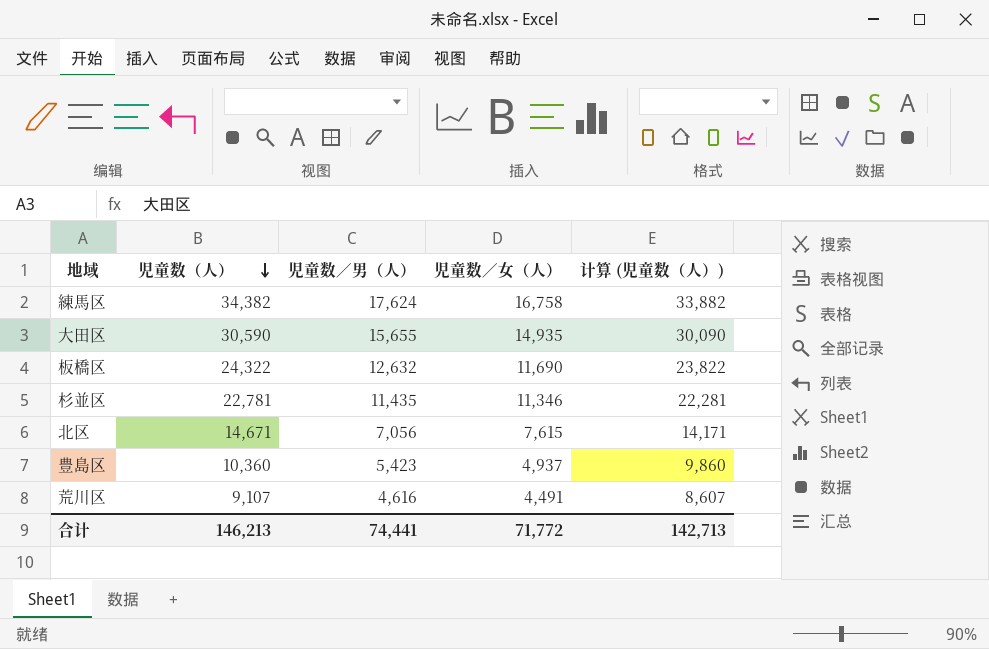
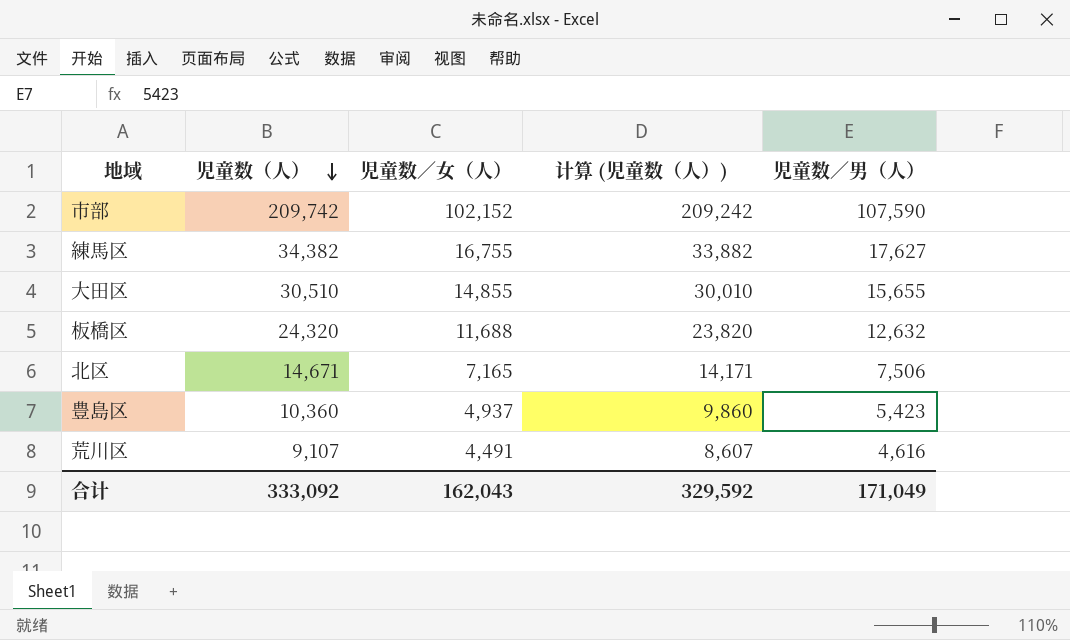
column 児童数／男（人） | position: 3 -> 5
row 杉並区: 22,781 | 11,435 | 11,346 | 22,281 -> none
row 市部: none -> 209,742 | 102,152 | 209,242 | 107,590
練馬区 | 児童数／女（人）: 16,758 -> 16,755
練馬区 | 児童数／男（人）: 17,624 -> 17,627
大田区 | 児童数（人）: 30,590 -> 30,510
大田区 | 児童数／女（人）: 14,935 -> 14,855
大田区 | 计算 (児童数（人）): 30,090 -> 30,010
板橋区 | 児童数（人）: 24,322 -> 24,320
板橋区 | 児童数／女（人）: 11,690 -> 11,688
板橋区 | 计算 (児童数（人）): 23,822 -> 23,820
北区 | 児童数／女（人）: 7,615 -> 7,165
北区 | 児童数／男（人）: 7,056 -> 7,506
合计 | 児童数（人）: 146,213 -> 333,092
合计 | 児童数／女（人）: 71,772 -> 162,043
合计 | 计算 (児童数（人）): 142,713 -> 329,592
合计 | 児童数／男（人）: 74,441 -> 171,049

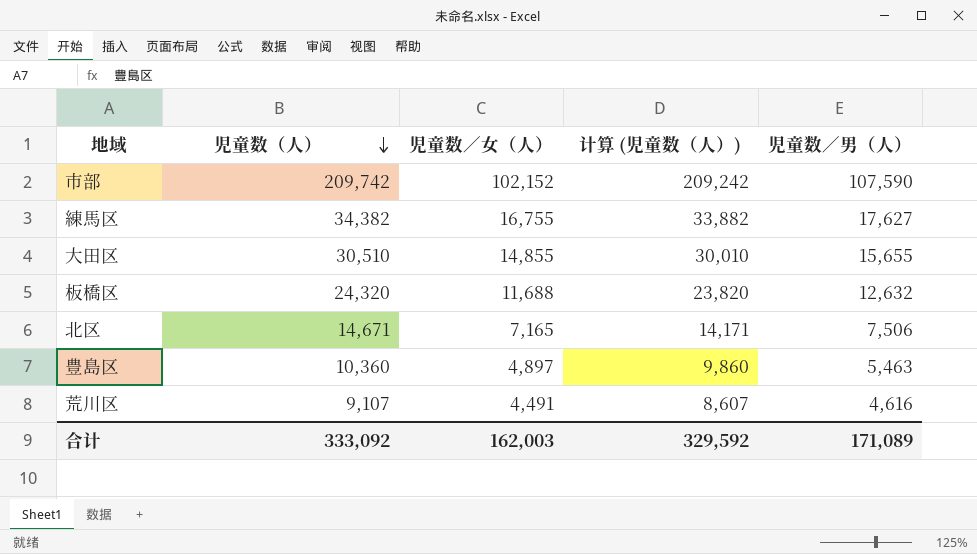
豊島区 | 児童数／女（人）: 4,937 -> 4,897
豊島区 | 児童数／男（人）: 5,423 -> 5,463
合计 | 児童数／女（人）: 162,043 -> 162,003
合计 | 児童数／男（人）: 171,049 -> 171,089

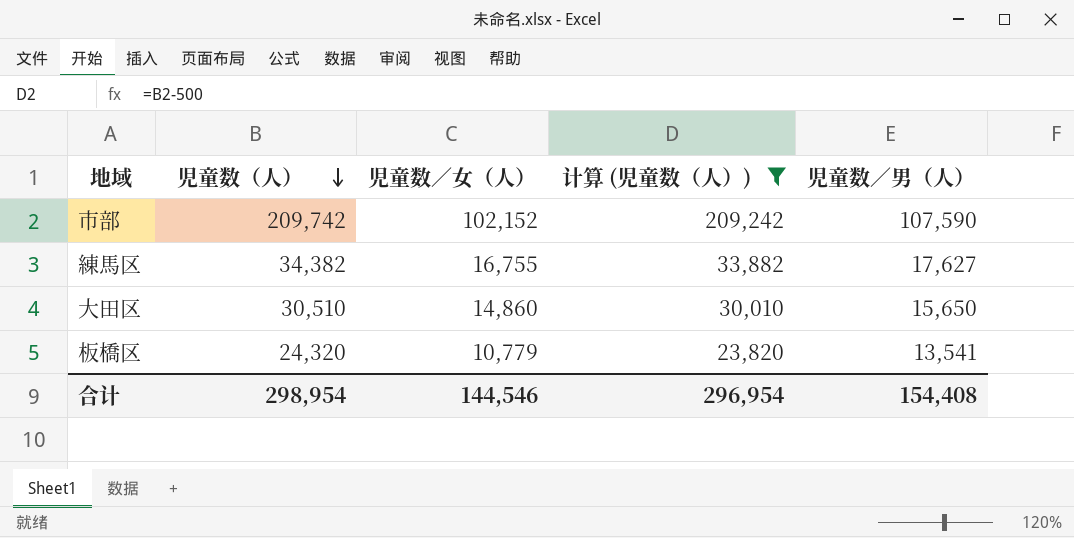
filter: none -> 计算 (児童数（人）) >= 23,820
大田区 | 児童数／女（人）: 14,855 -> 14,860
大田区 | 児童数／男（人）: 15,655 -> 15,650
板橋区 | 児童数／女（人）: 11,688 -> 10,779
板橋区 | 児童数／男（人）: 12,632 -> 13,541
合计 | 児童数（人）: 333,092 -> 298,954
合计 | 児童数／女（人）: 162,003 -> 144,546
合计 | 计算 (児童数（人）): 329,592 -> 296,954
合计 | 児童数／男（人）: 171,089 -> 154,408

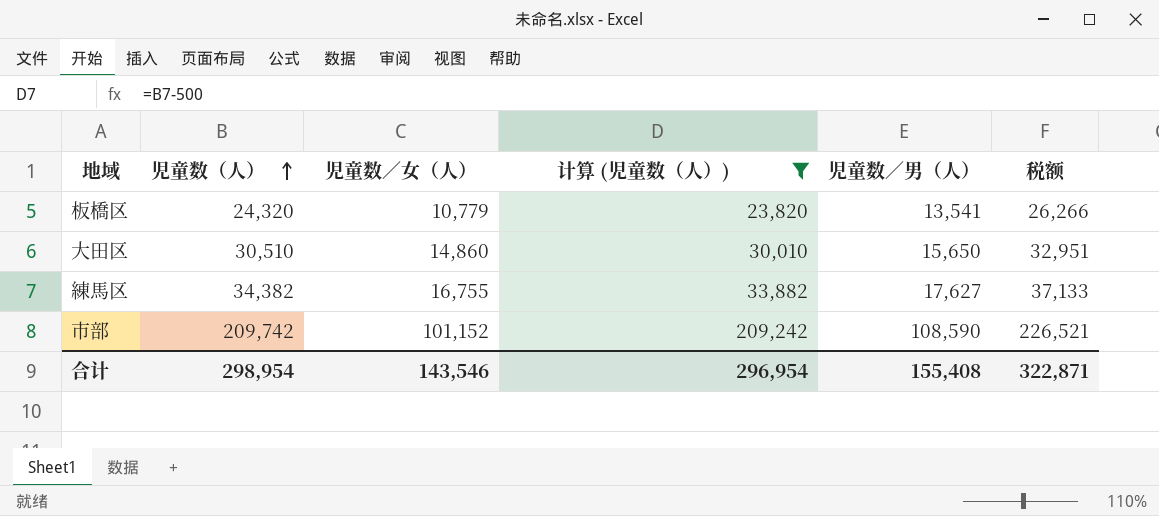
row order: 児童数（人） descending -> 児童数（人） ascending
column 税额 | formula: none -> [児童数（人）] * 1.08
市部 | 児童数／女（人）: 102,152 -> 101,152
市部 | 児童数／男（人）: 107,590 -> 108,590
合计 | 児童数／女（人）: 144,546 -> 143,546
合计 | 児童数／男（人）: 154,408 -> 155,408

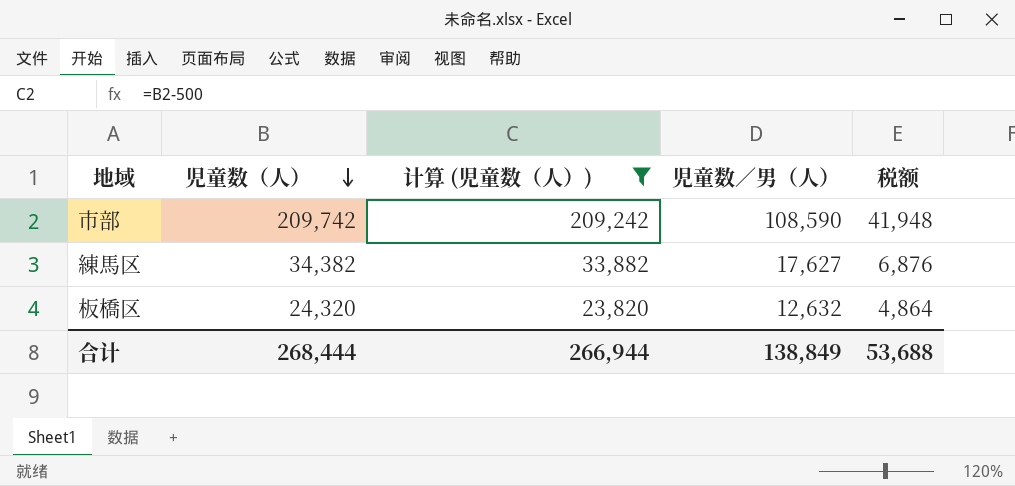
row order: 児童数（人） ascending -> 児童数（人） descending
column 児童数／女（人） | formula: [児童数（人）] - [児童数／男（人）] -> none
column 税额 | formula: [児童数（人）] * 1.08 -> [児童数（人）] * 0.2
row 大田区: 30,510 | 14,860 | 30,010 | 15,650 | 32,951 -> none
板橋区 | 児童数／男（人）: 13,541 -> 12,632
合计 | 児童数（人）: 298,954 -> 268,444
合计 | 计算 (児童数（人）): 296,954 -> 266,944
合计 | 児童数／男（人）: 155,408 -> 138,849
合计 | 税额: 322,871 -> 53,688

